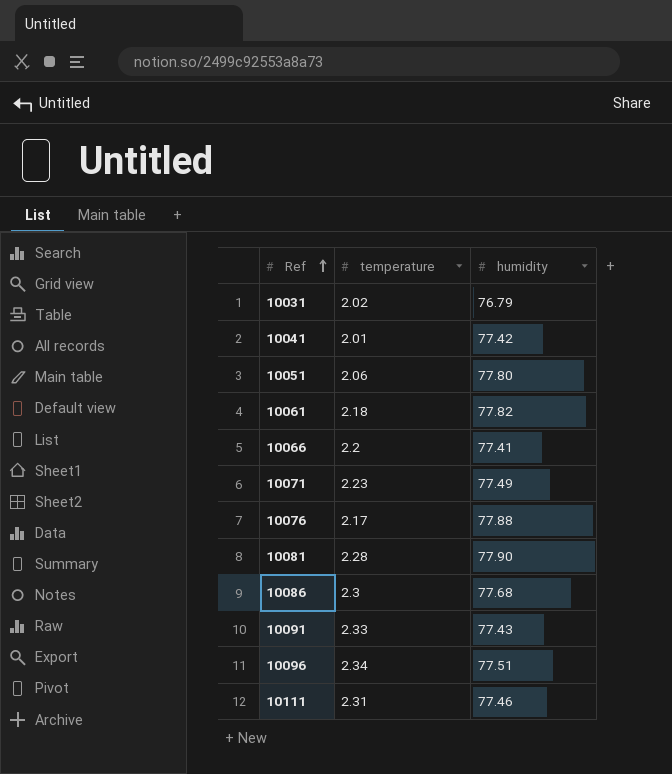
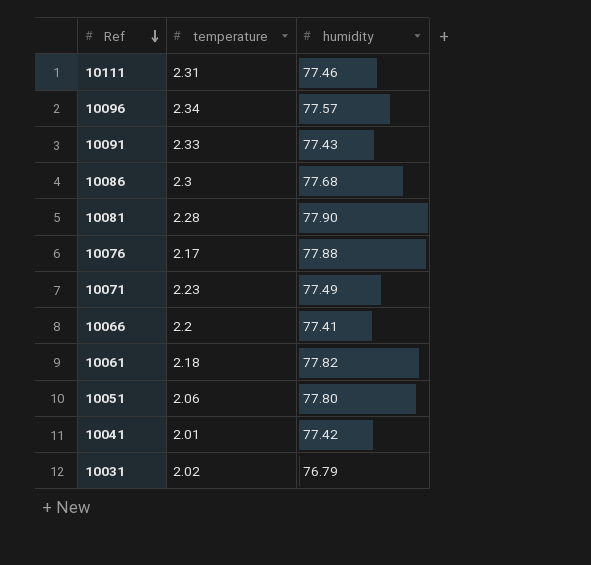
row order: Ref ascending -> Ref descending
10096 | humidity: 77.51 -> 77.57

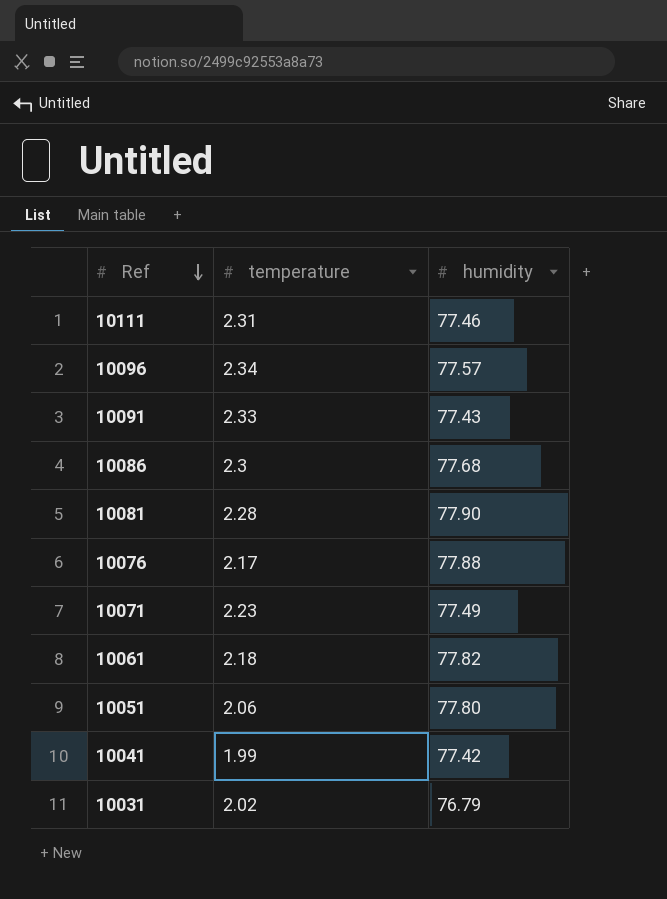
row 10066: 2.2 | 77.41 -> none
10041 | temperature: 2.01 -> 1.99

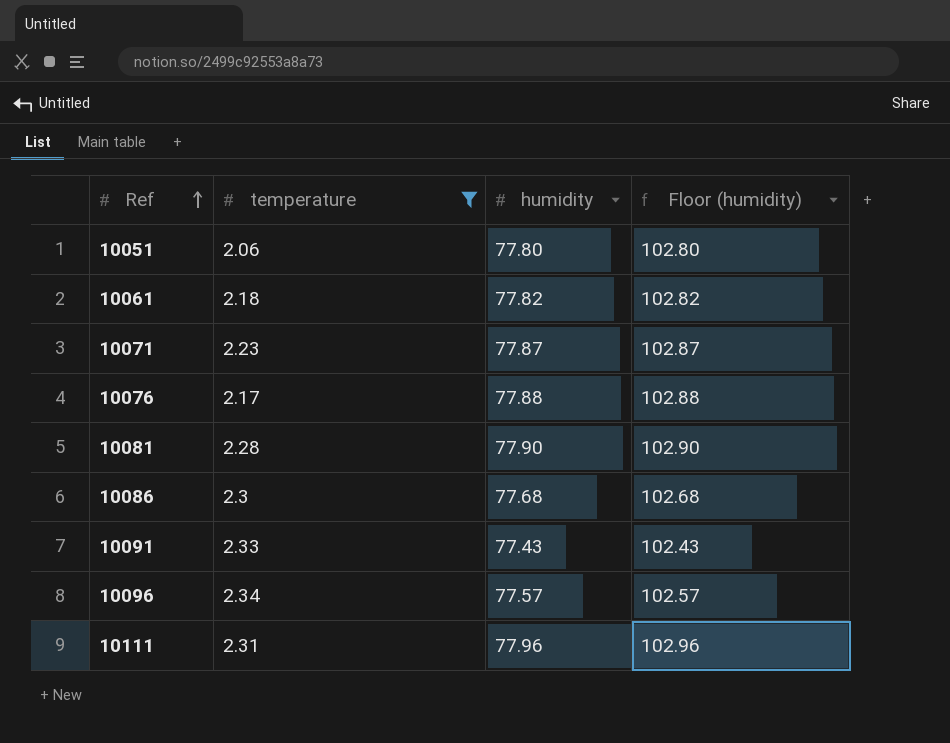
filter: none -> temperature >= 2.06
row order: Ref descending -> Ref ascending
column Floor (humidity) | formula: none -> [humidity] + 25
10071 | humidity: 77.49 -> 77.87
10111 | humidity: 77.46 -> 77.96

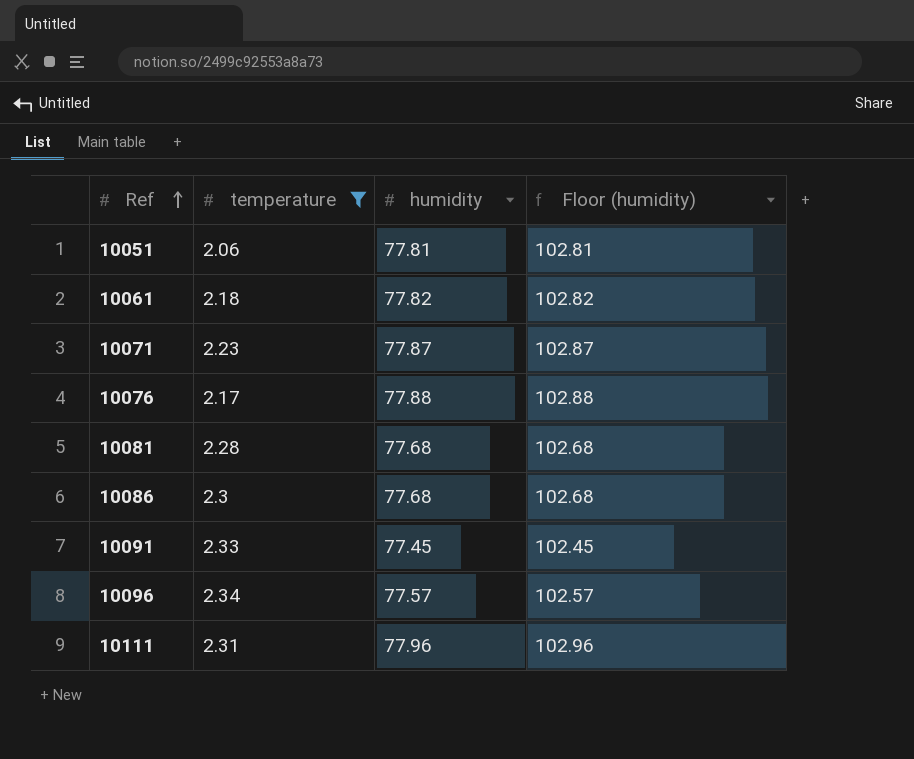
10051 | humidity: 77.80 -> 77.81
10051 | Floor (humidity): 102.80 -> 102.81
10081 | humidity: 77.90 -> 77.68
10081 | Floor (humidity): 102.90 -> 102.68
10091 | humidity: 77.43 -> 77.45
10091 | Floor (humidity): 102.43 -> 102.45

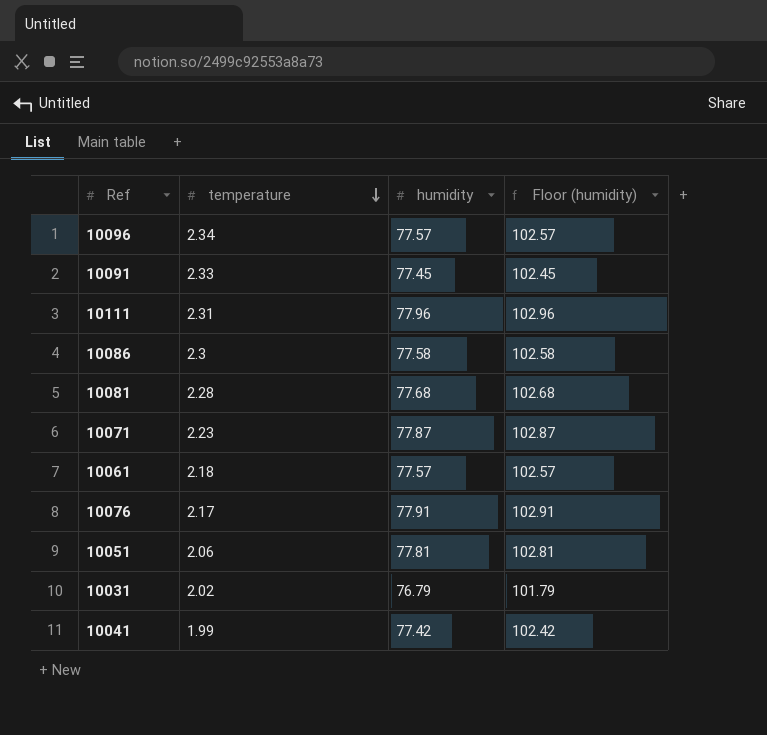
filter: temperature >= 2.06 -> none
row order: Ref ascending -> temperature descending
10086 | humidity: 77.68 -> 77.58
10086 | Floor (humidity): 102.68 -> 102.58
10061 | humidity: 77.82 -> 77.57
10061 | Floor (humidity): 102.82 -> 102.57
10076 | humidity: 77.88 -> 77.91
10076 | Floor (humidity): 102.88 -> 102.91

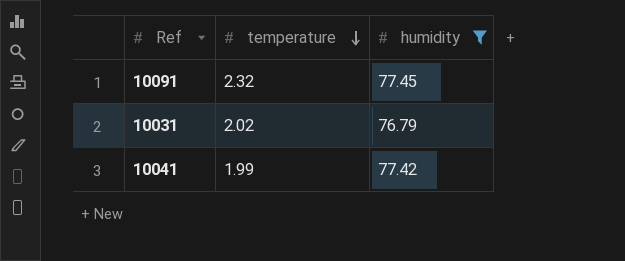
filter: none -> humidity <= 77.45
column Floor (humidity) | formula: [humidity] + 25 -> none
10091 | temperature: 2.33 -> 2.32

